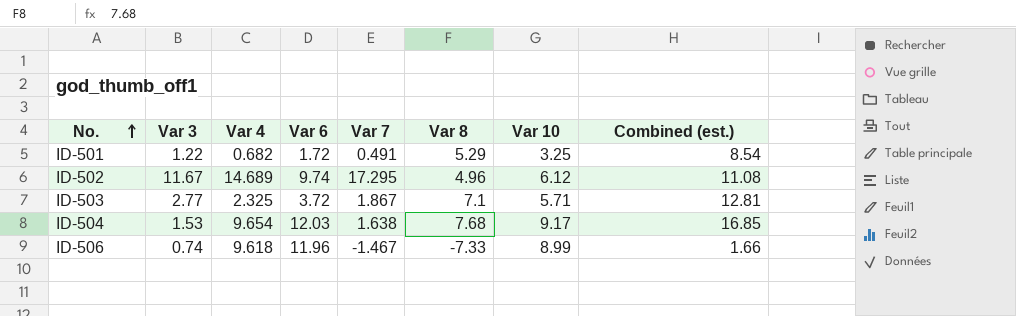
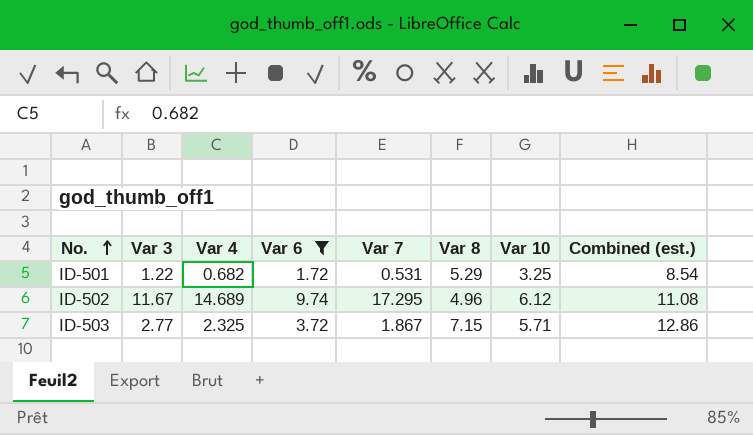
filter: none -> Var 6 <= 9.74
ID-501 | Var 7: 0.491 -> 0.531
ID-503 | Var 8: 7.1 -> 7.15
ID-503 | Combined (est.): 12.81 -> 12.86

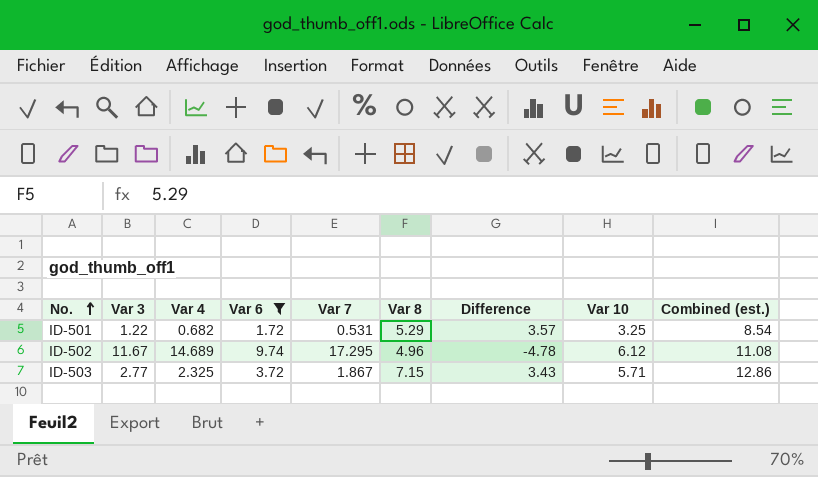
column Difference | formula: none -> [Var 8] - [Var 6]

